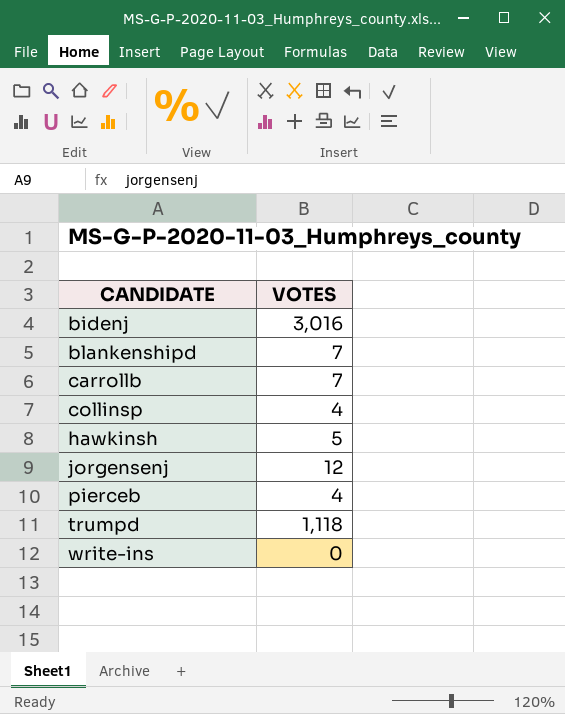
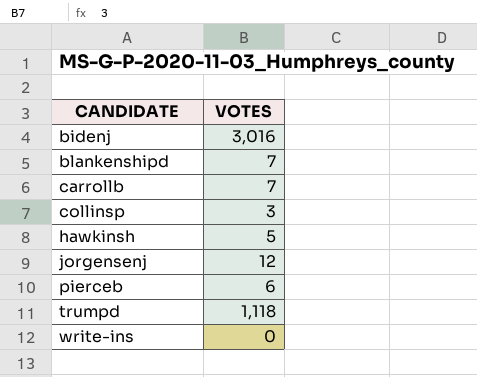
collinsp | VOTES: 4 -> 3
pierceb | VOTES: 4 -> 6

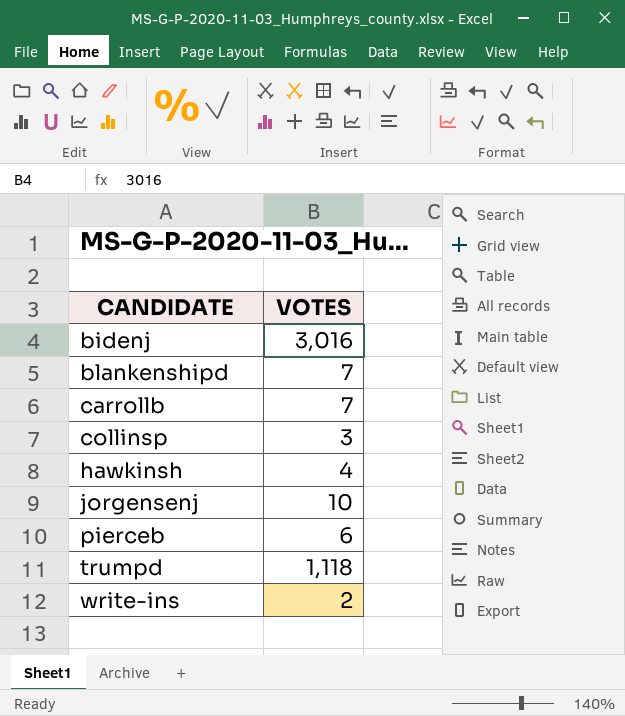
hawkinsh | VOTES: 5 -> 4
jorgensenj | VOTES: 12 -> 10
write-ins | VOTES: 0 -> 2

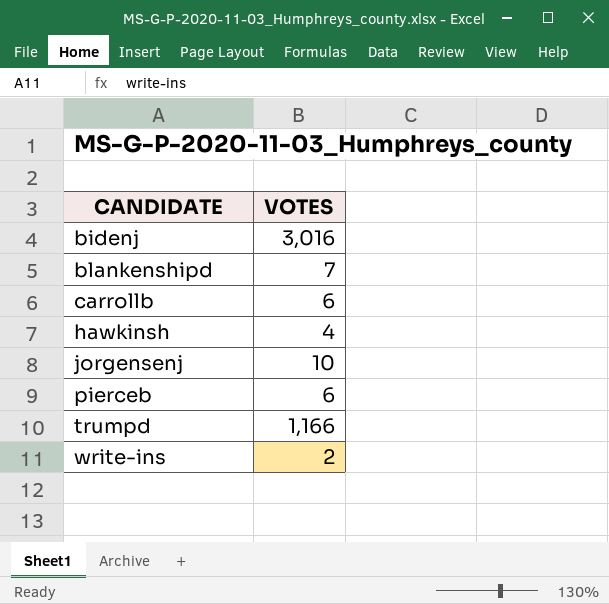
row collinsp: 3 -> none
carrollb | VOTES: 7 -> 6
trumpd | VOTES: 1,118 -> 1,166

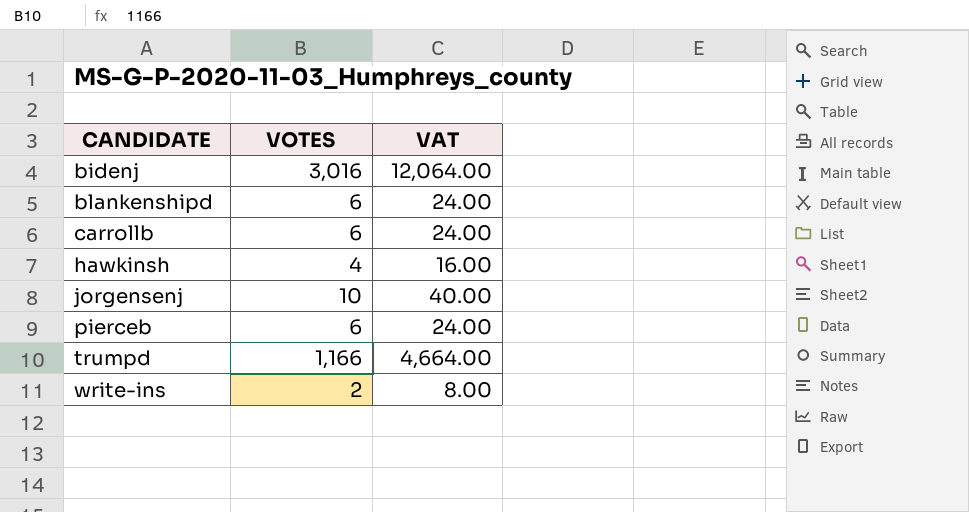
column VAT | formula: none -> [VOTES] * 4
blankenshipd | VOTES: 7 -> 6

